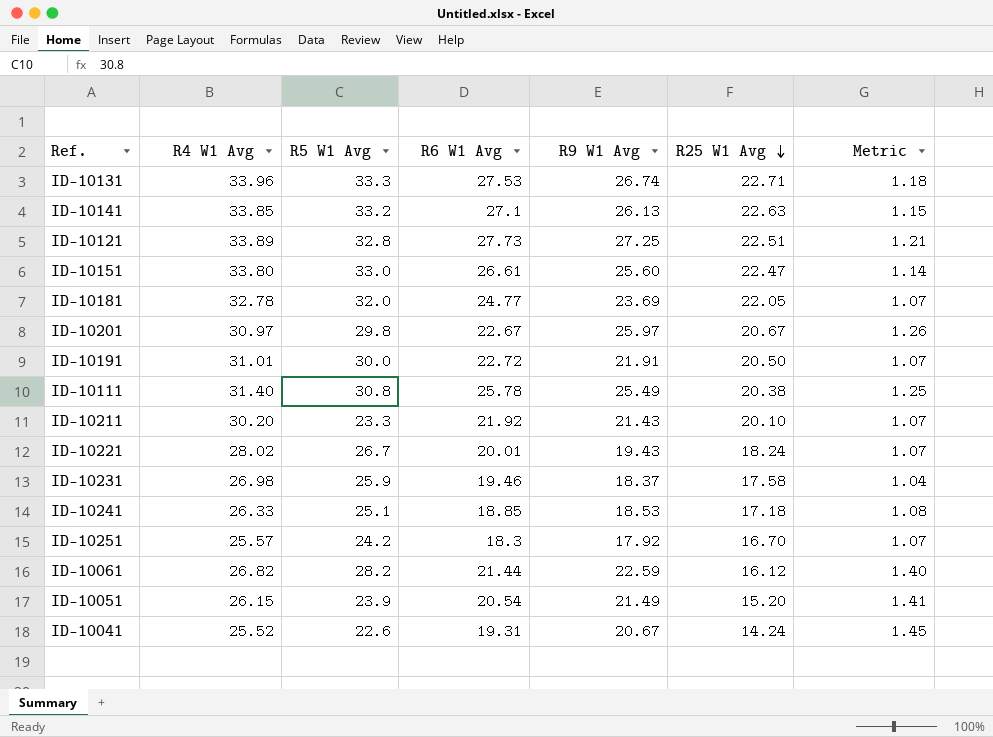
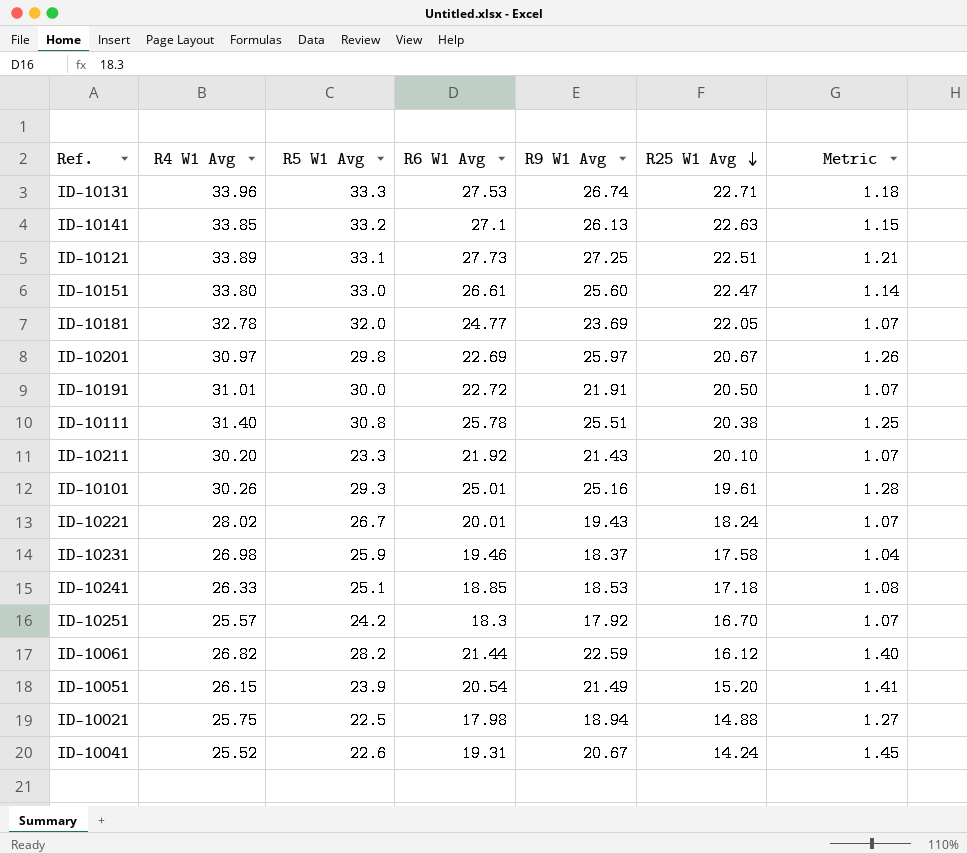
ID-10121 | R5 W1 Avg: 32.8 -> 33.1
ID-10201 | R6 W1 Avg: 22.67 -> 22.69
ID-10111 | R9 W1 Avg: 25.49 -> 25.51
row ID-10101: none -> 30.26 | 29.3 | 25.01 | 25.16 | 19.61 | 1.28
row ID-10021: none -> 25.75 | 22.5 | 17.98 | 18.94 | 14.88 | 1.27

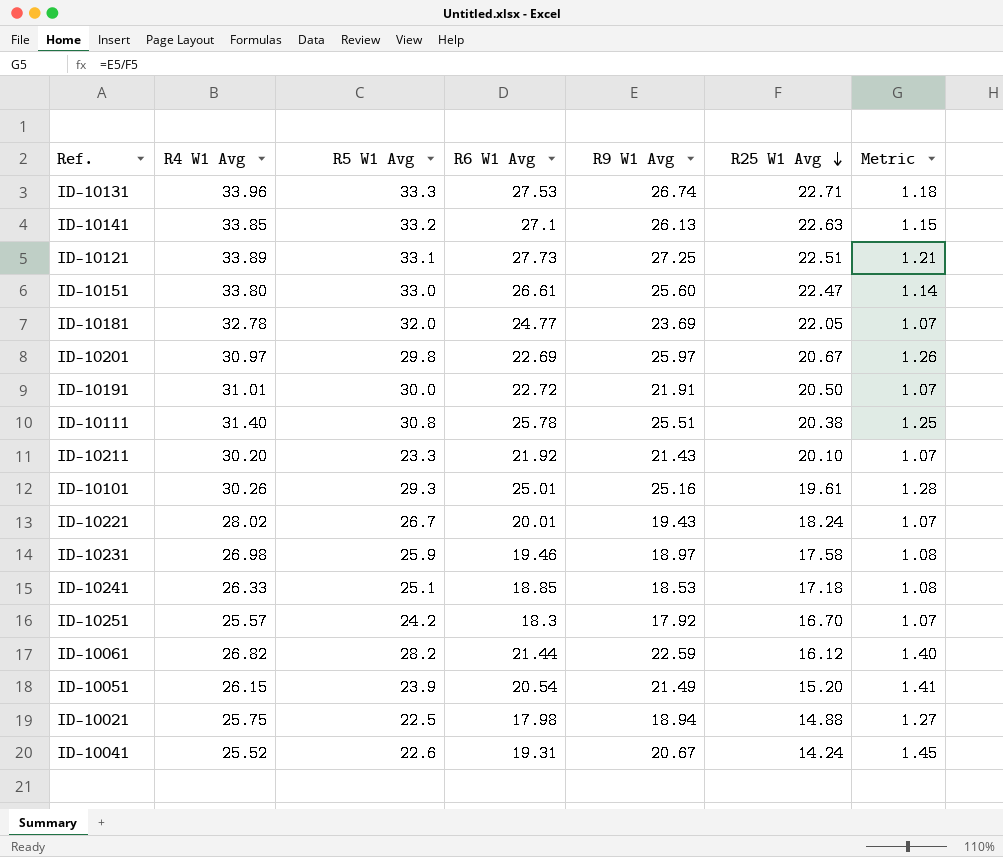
ID-10231 | R9 W1 Avg: 18.37 -> 18.97
ID-10231 | Metric: 1.04 -> 1.08

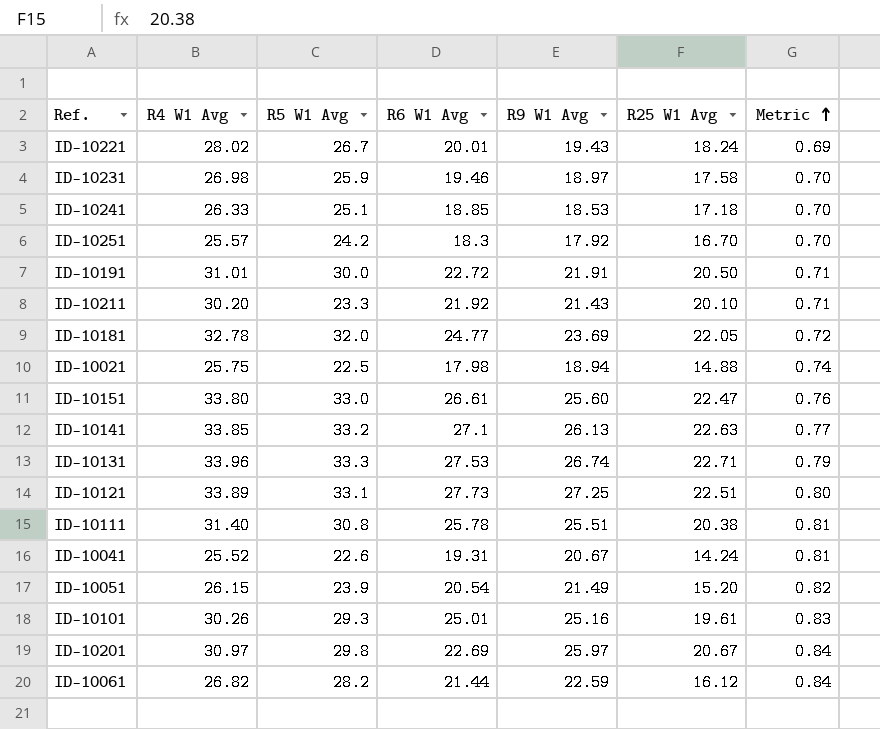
row order: R25 W1 Avg descending -> Metric ascending
column Metric | formula: [R9 W1 Avg] / [R25 W1 Avg] -> [R9 W1 Avg] / [R4 W1 Avg]

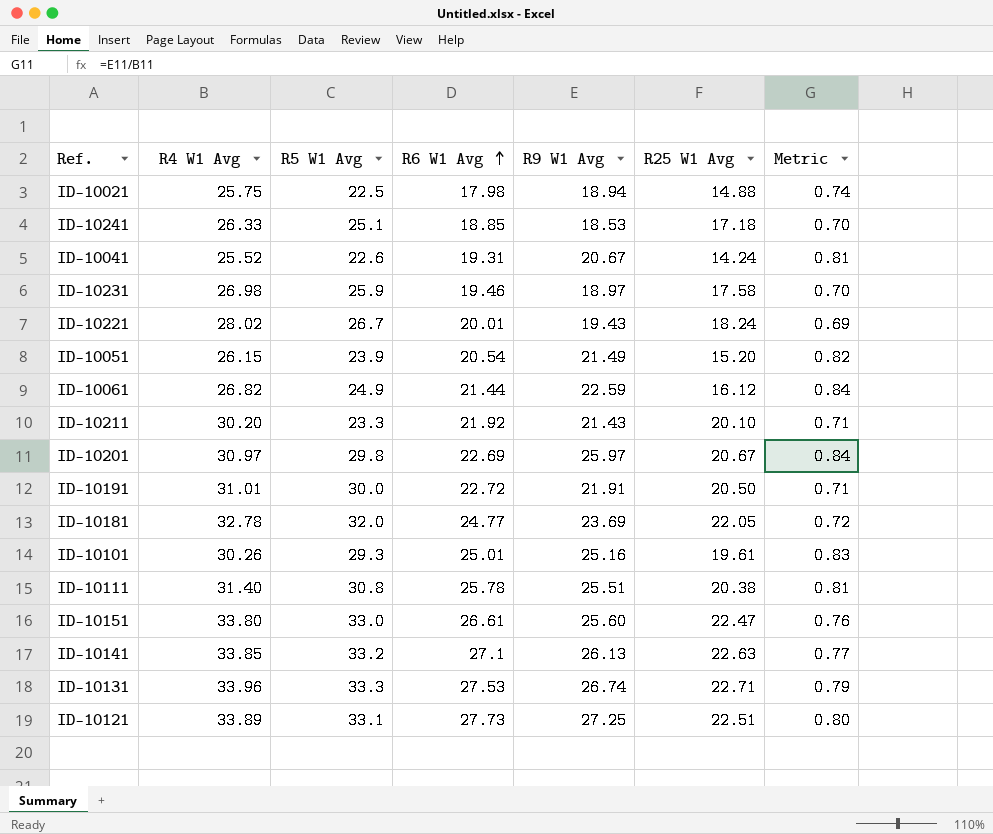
row order: Metric ascending -> R6 W1 Avg ascending
row ID-10251: 25.57 | 24.2 | 18.3 | 17.92 | 16.70 | 0.70 -> none
ID-10061 | R5 W1 Avg: 28.2 -> 24.9

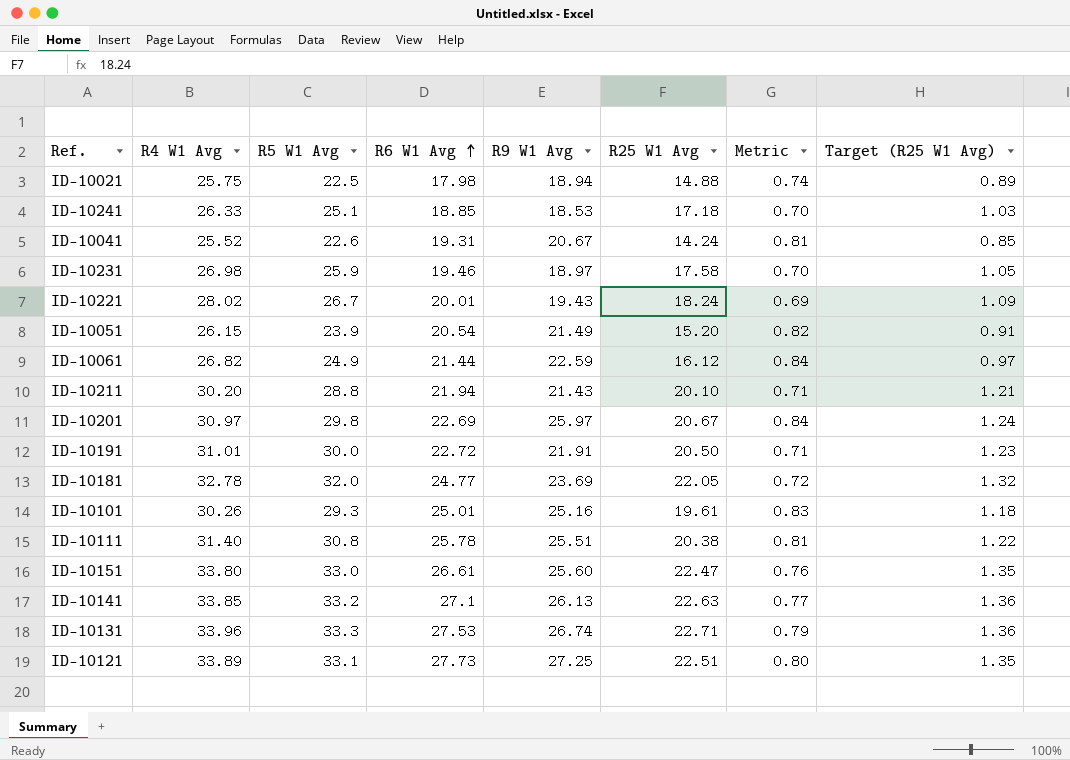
column Target (R25 W1 Avg) | formula: none -> [R25 W1 Avg] * 0.06
ID-10211 | R5 W1 Avg: 23.3 -> 28.8
ID-10211 | R6 W1 Avg: 21.92 -> 21.94

